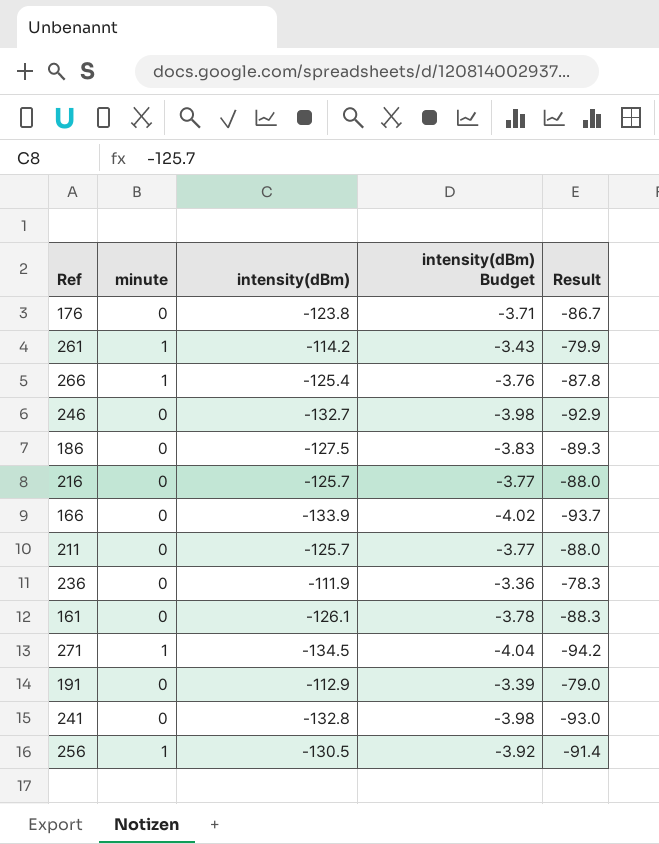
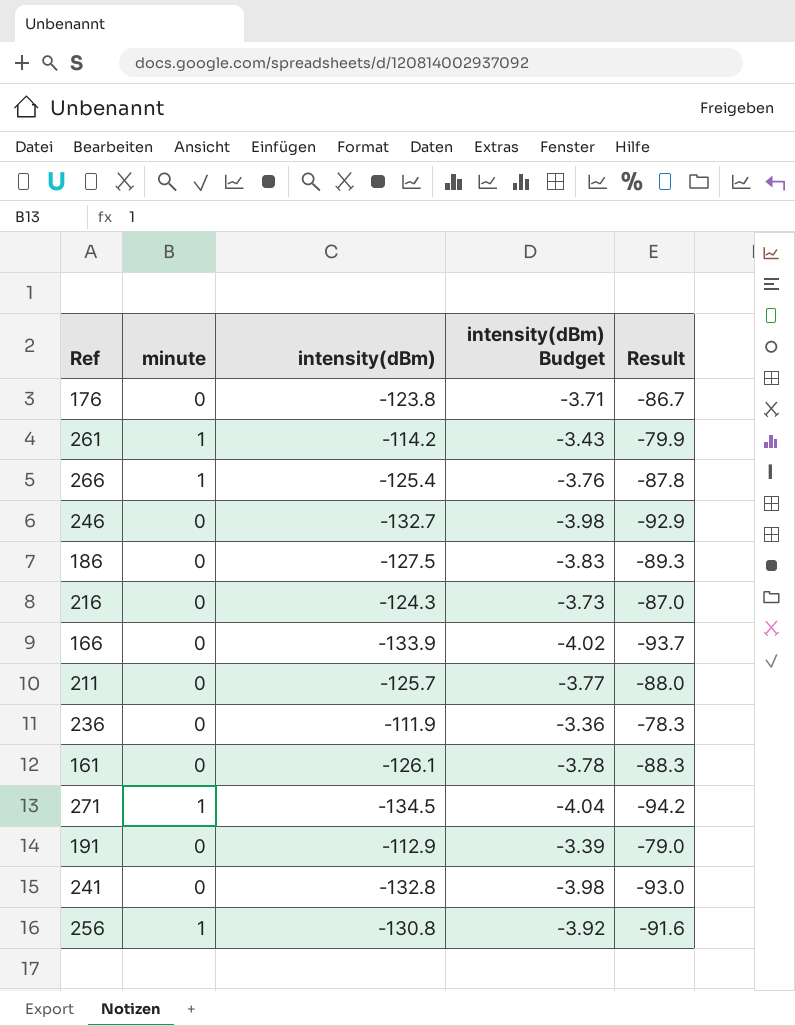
216 | intensity(dBm): -125.7 -> -124.3
216 | intensity(dBm) Budget: -3.77 -> -3.73
216 | Result: -88.0 -> -87.0
256 | intensity(dBm): -130.5 -> -130.8
256 | Result: -91.4 -> -91.6

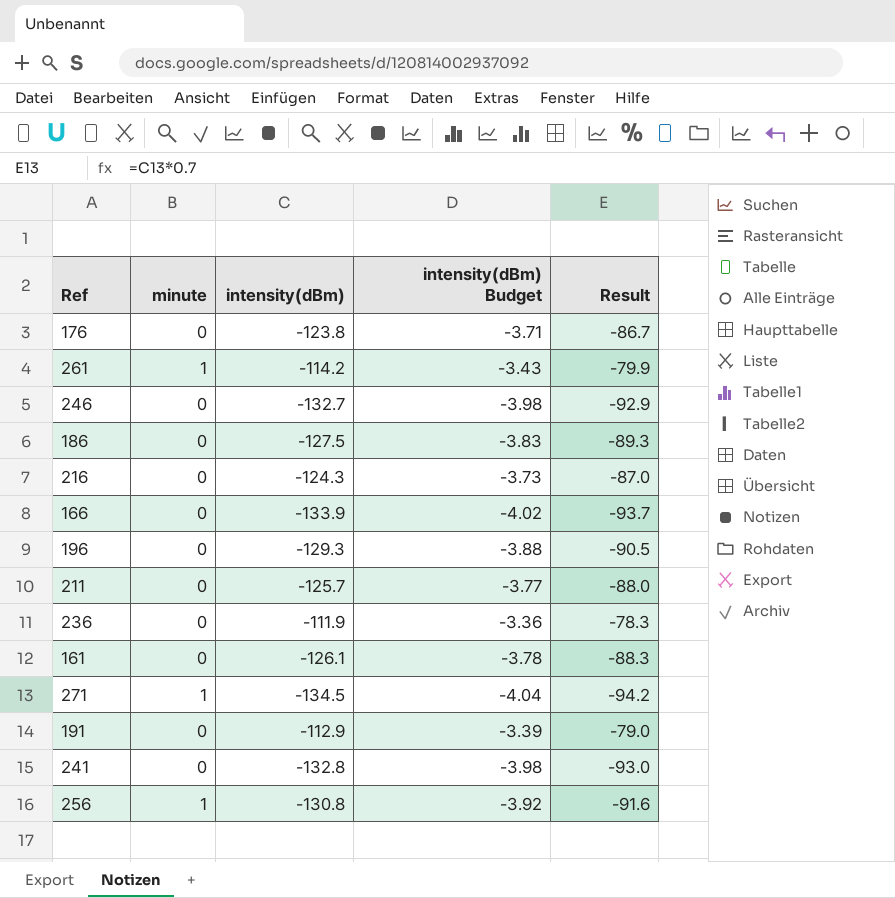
row 266: 1 | -125.4 | -3.76 | -87.8 -> none
row 196: none -> 0 | -129.3 | -3.88 | -90.5

